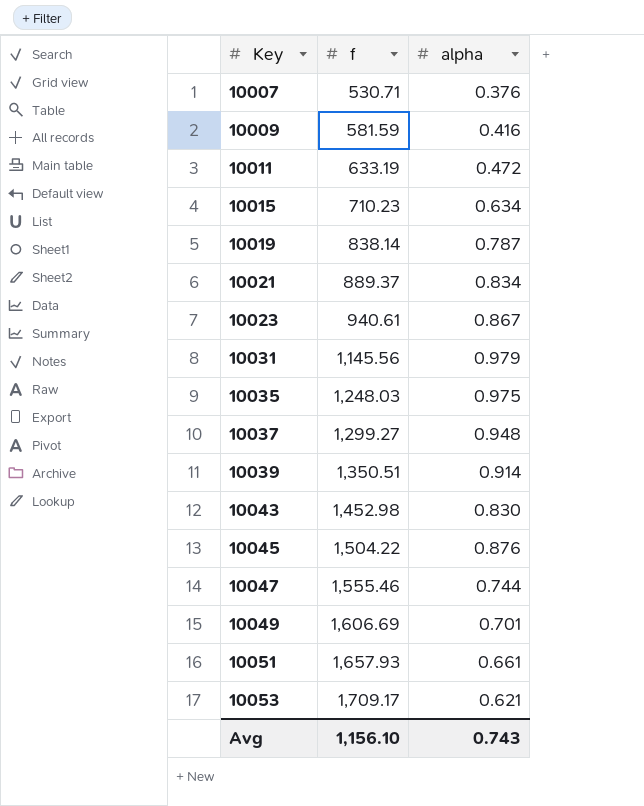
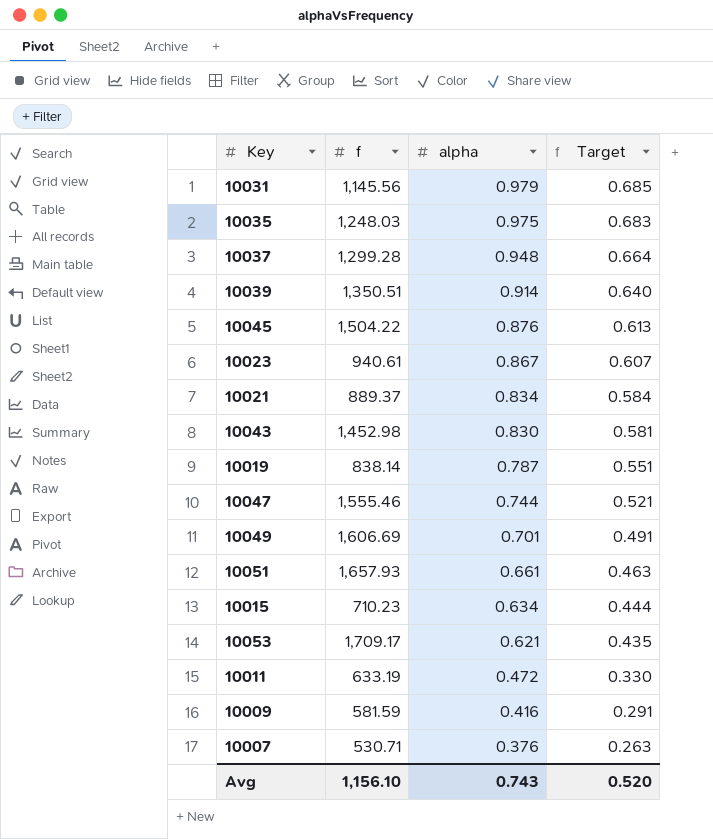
row order: Key ascending -> alpha descending
column Target | formula: none -> [alpha] * 0.7
10037 | f: 1,299.27 -> 1,299.28

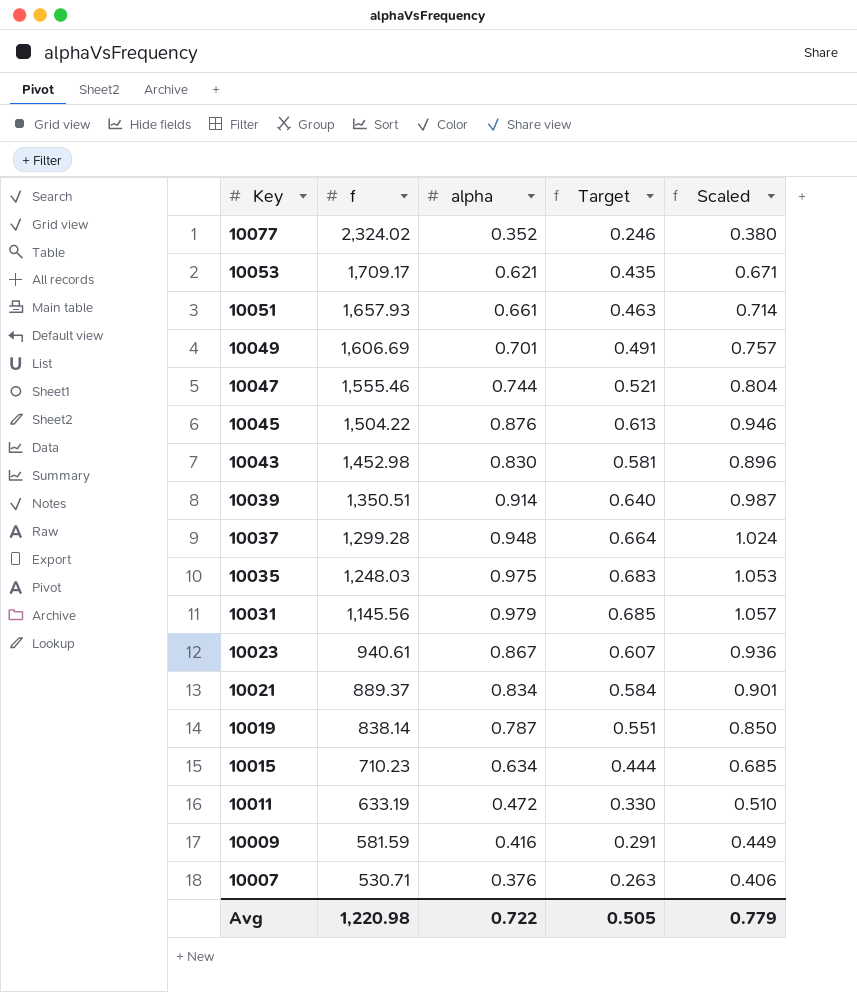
row order: alpha descending -> Key descending
column Scaled | formula: none -> [alpha] * 1.08
row 10077: none -> 2,324.02 | 0.352 | 0.246 | 0.380
Avg | f: 1,156.10 -> 1,220.98
Avg | alpha: 0.743 -> 0.722
Avg | Target: 0.520 -> 0.505

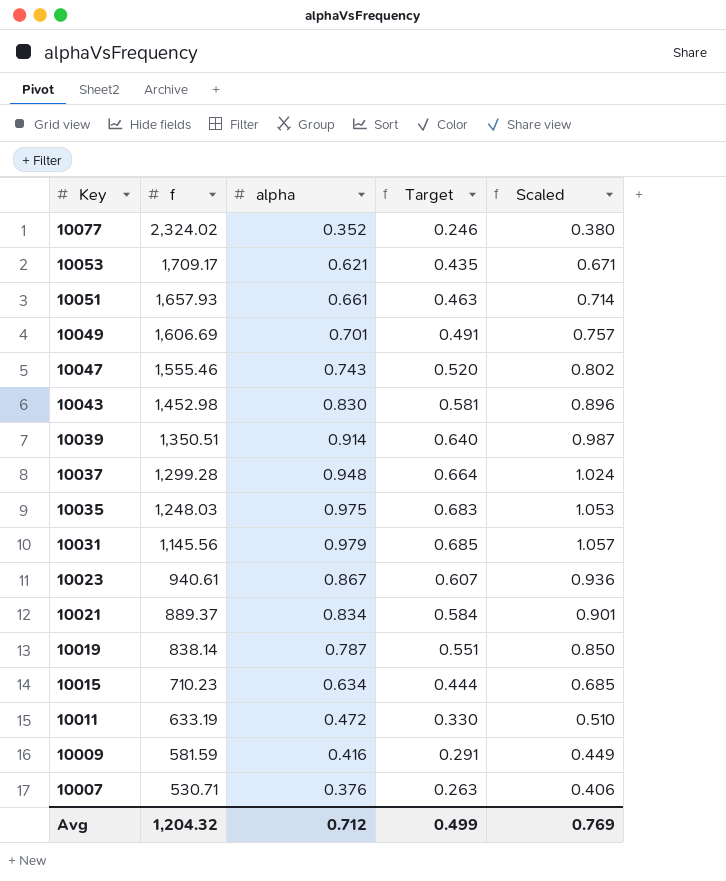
row 10045: 1,504.22 | 0.876 | 0.613 | 0.946 -> none
10047 | alpha: 0.744 -> 0.743
10047 | Target: 0.521 -> 0.520
10047 | Scaled: 0.804 -> 0.802
Avg | f: 1,220.98 -> 1,204.32
Avg | alpha: 0.722 -> 0.712
Avg | Target: 0.505 -> 0.499
Avg | Scaled: 0.779 -> 0.769

